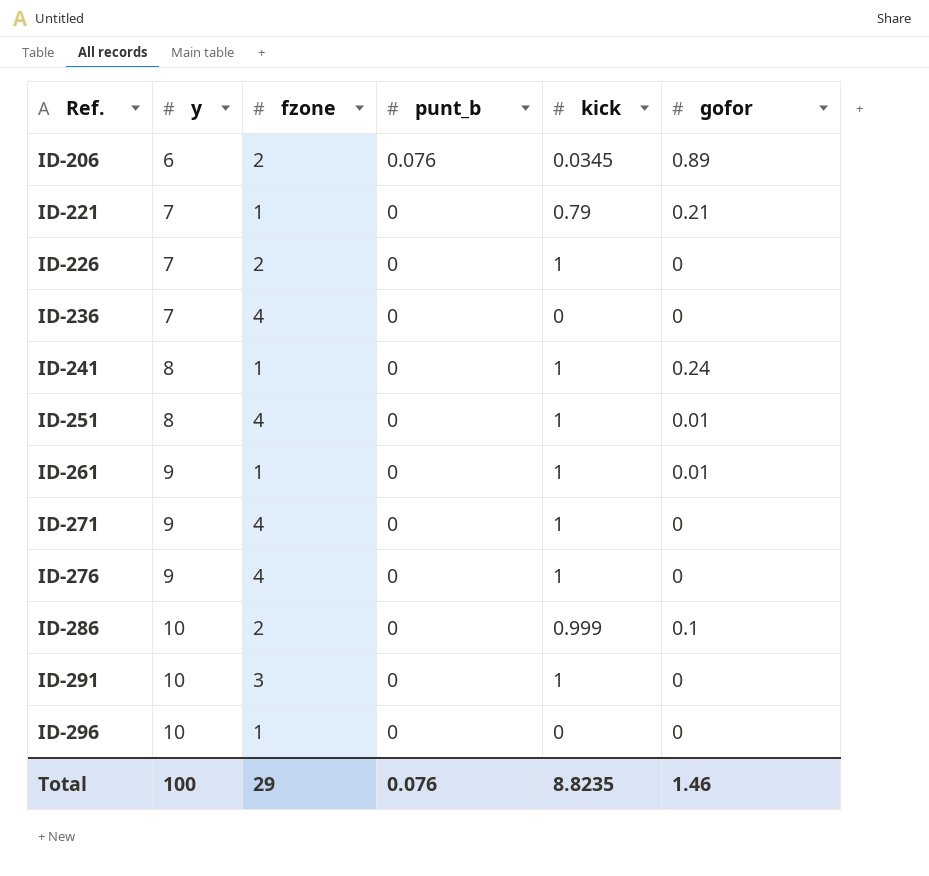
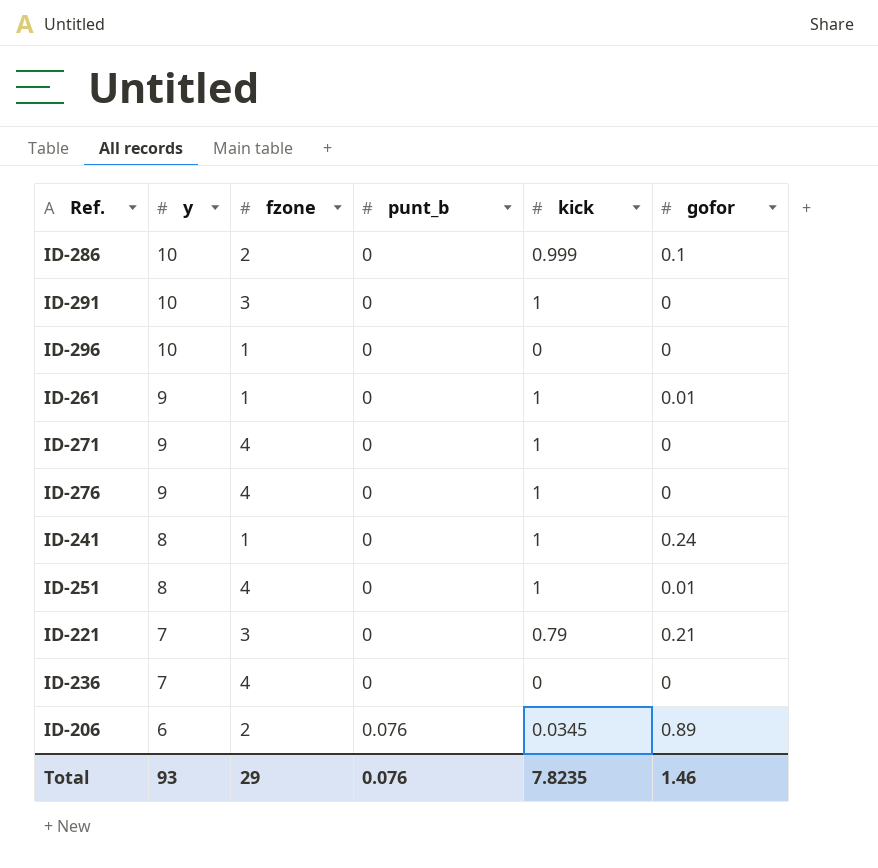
row order: Ref. ascending -> y descending
row ID-226: 7 | 2 | 0 | 1 | 0 -> none
ID-221 | fzone: 1 -> 3
Total | y: 100 -> 93
Total | kick: 8.8235 -> 7.8235

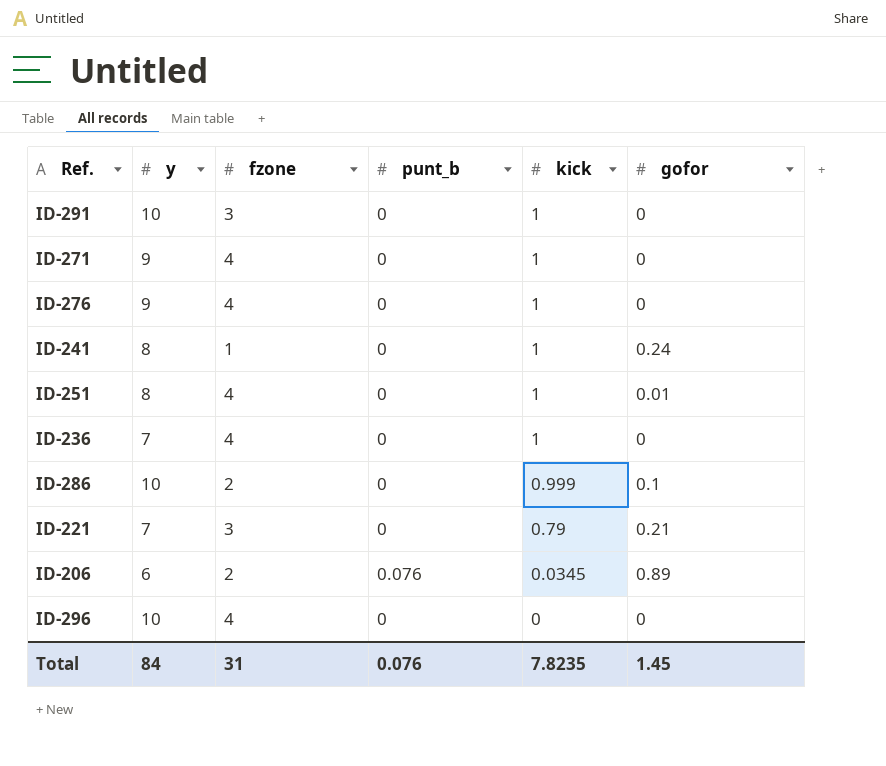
row order: y descending -> kick descending
row ID-261: 9 | 1 | 0 | 1 | 0.01 -> none
ID-236 | kick: 0 -> 1
ID-296 | fzone: 1 -> 4
Total | y: 93 -> 84
Total | fzone: 29 -> 31
Total | gofor: 1.46 -> 1.45

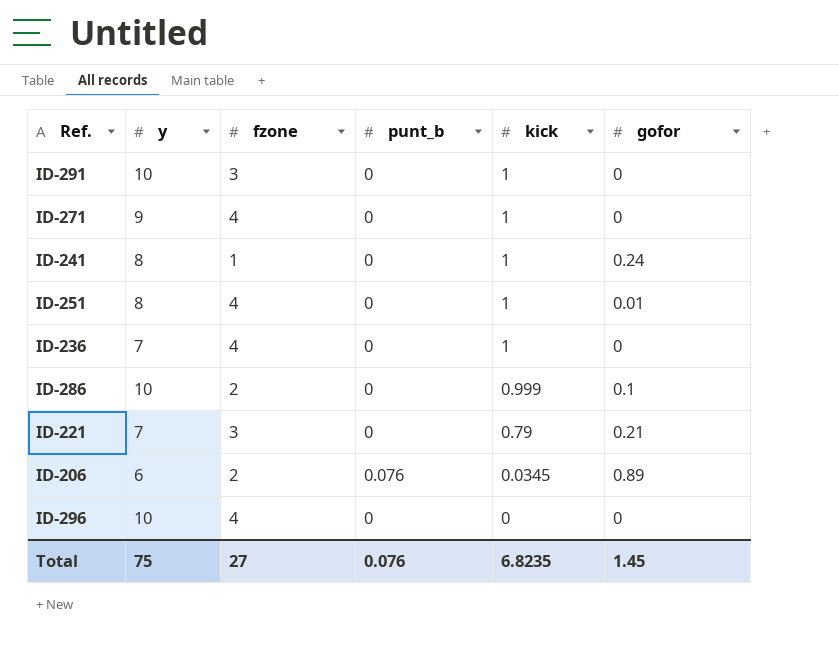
row ID-276: 9 | 4 | 0 | 1 | 0 -> none
Total | y: 84 -> 75
Total | fzone: 31 -> 27
Total | kick: 7.8235 -> 6.8235

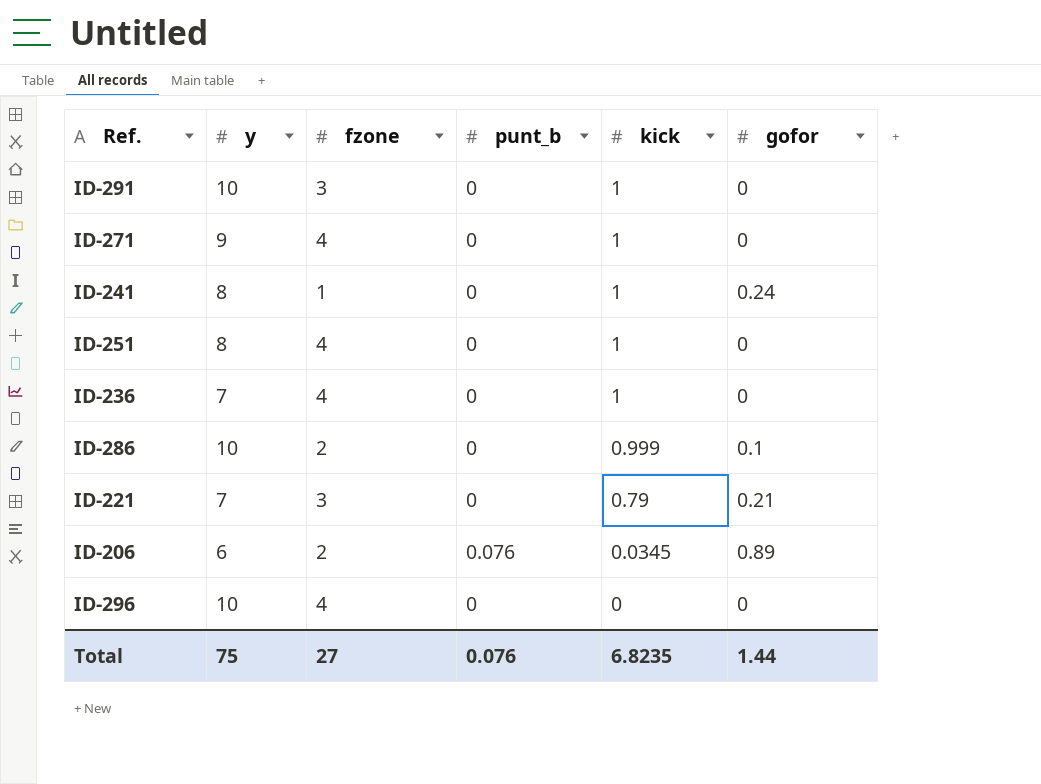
ID-251 | gofor: 0.01 -> 0
Total | gofor: 1.45 -> 1.44

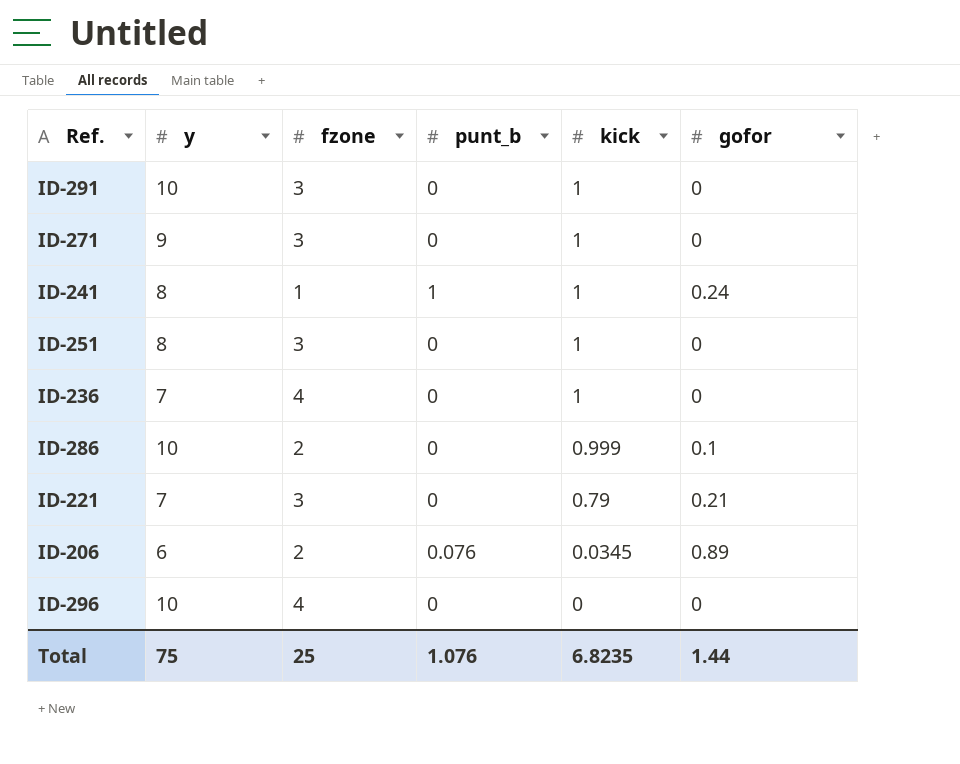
ID-271 | fzone: 4 -> 3
ID-241 | punt_b: 0 -> 1
ID-251 | fzone: 4 -> 3
Total | fzone: 27 -> 25
Total | punt_b: 0.076 -> 1.076

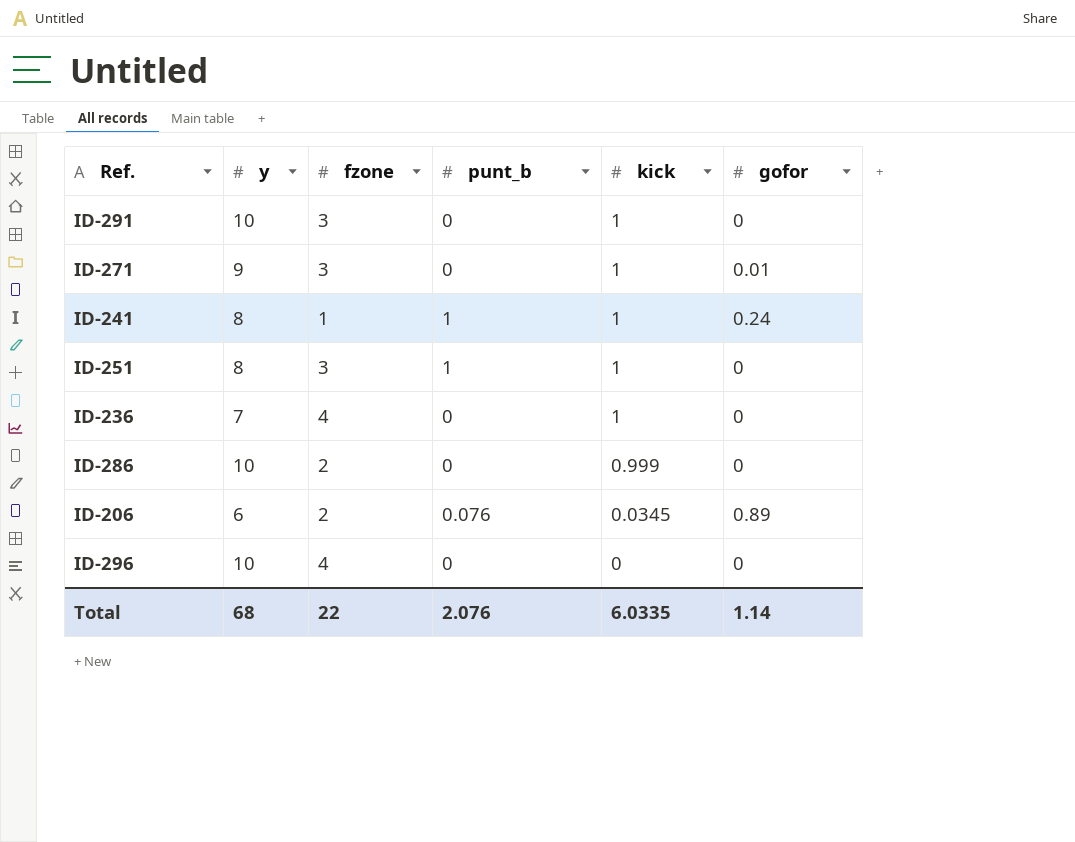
row ID-221: 7 | 3 | 0 | 0.79 | 0.21 -> none
ID-271 | gofor: 0 -> 0.01
ID-251 | punt_b: 0 -> 1
ID-286 | gofor: 0.1 -> 0
Total | y: 75 -> 68
Total | fzone: 25 -> 22
Total | punt_b: 1.076 -> 2.076
Total | kick: 6.8235 -> 6.0335
Total | gofor: 1.44 -> 1.14

